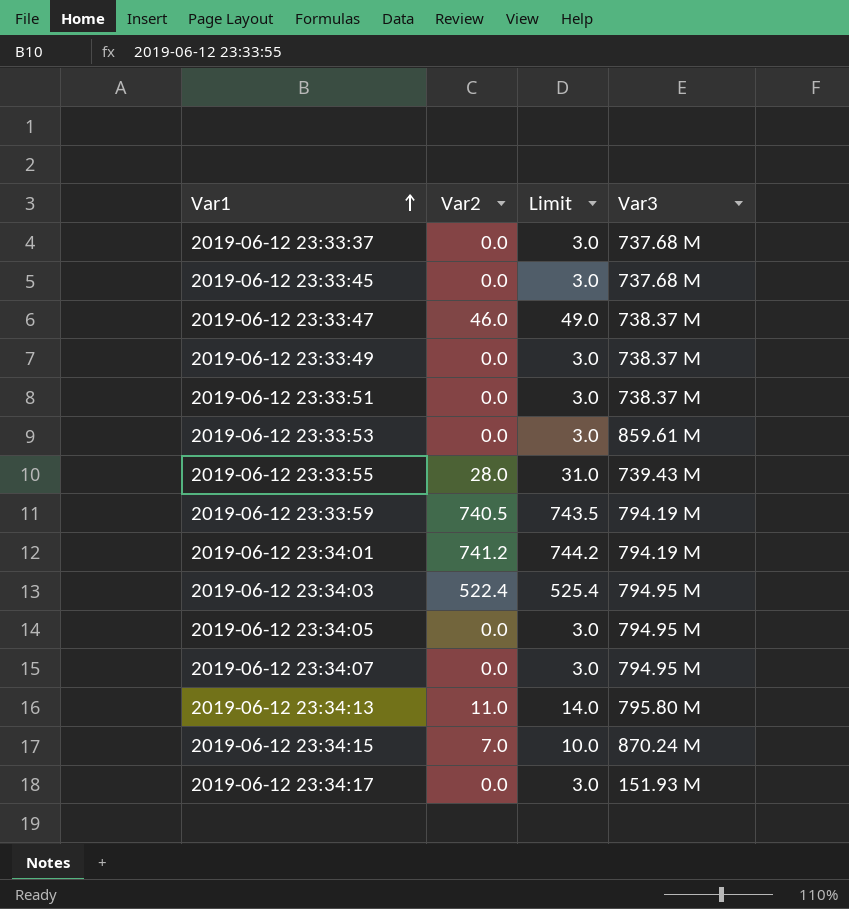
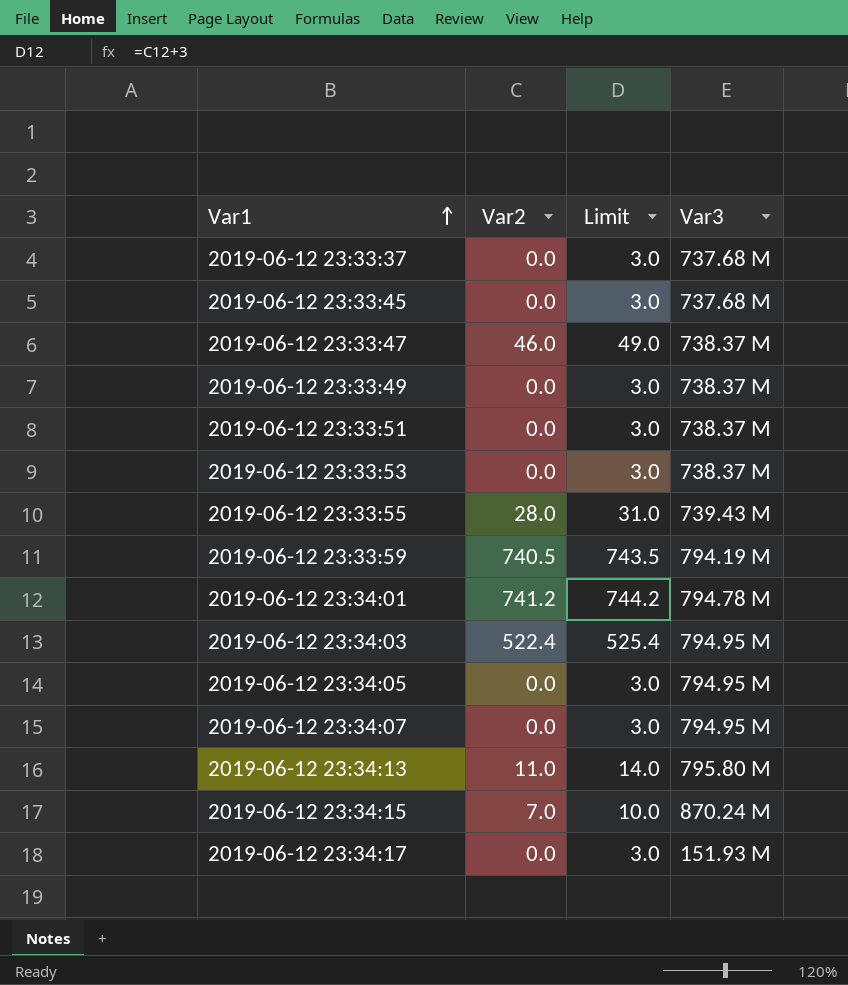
2019-06-12 23:33:53 | Var3: 859.61 M -> 738.37 M
2019-06-12 23:34:01 | Var3: 794.19 M -> 794.78 M

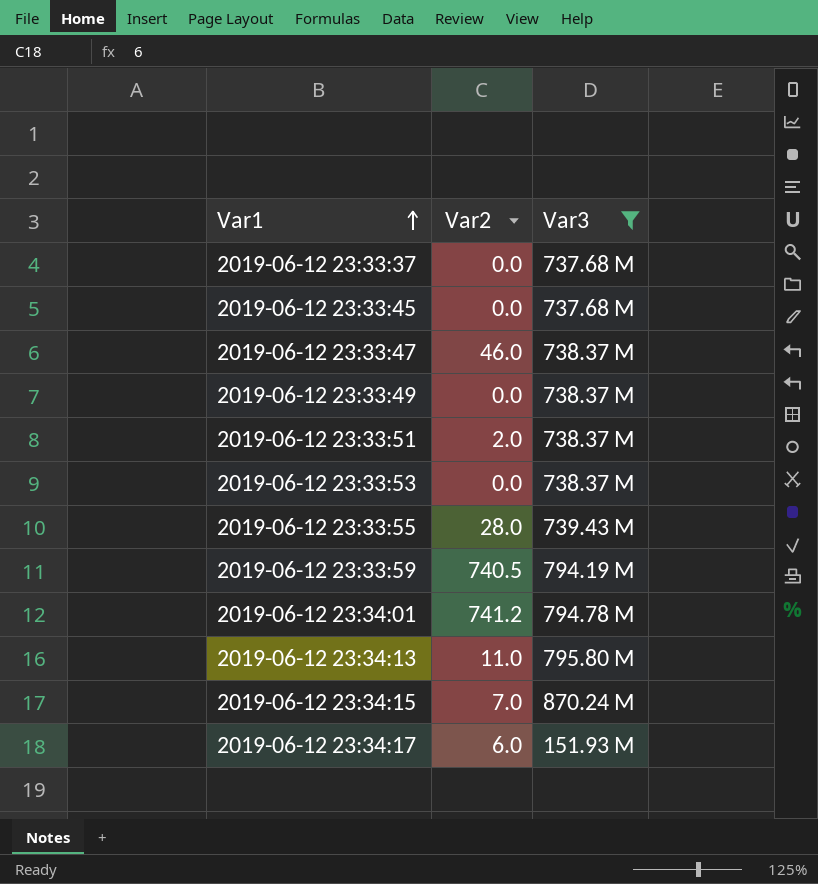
filter: none -> Var3 != 794.95 M
column Limit | formula: [Var2] + 3 -> none
2019-06-12 23:33:51 | Var2: 0.0 -> 2.0
2019-06-12 23:34:17 | Var2: 0.0 -> 6.0

